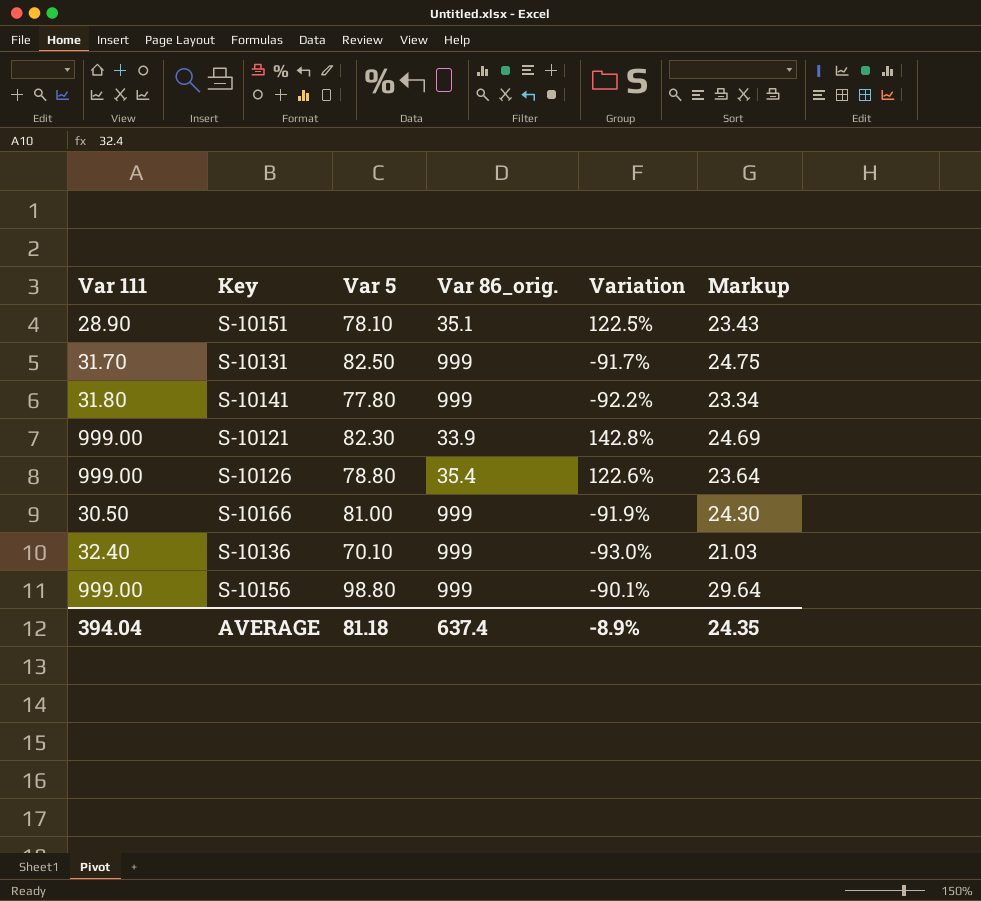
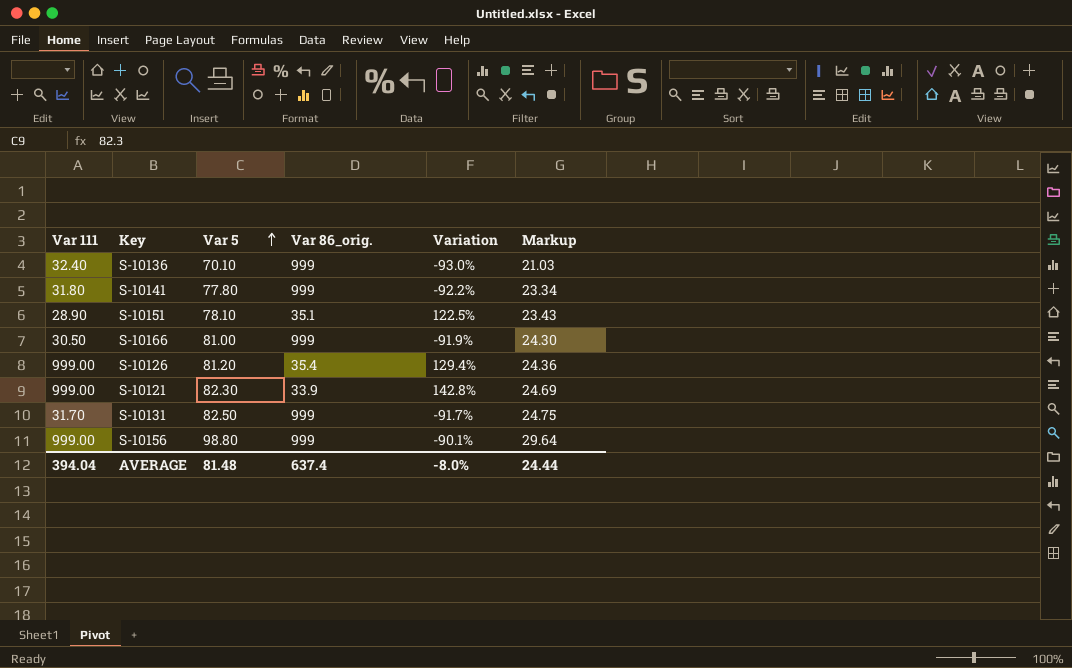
row order: none -> Var 5 ascending
S-10126 | Var 5: 78.80 -> 81.20
S-10126 | Variation: 122.6% -> 129.4%
S-10126 | Markup: 23.64 -> 24.36
AVERAGE | Var 5: 81.18 -> 81.48
AVERAGE | Variation: -8.9% -> -8.0%
AVERAGE | Markup: 24.35 -> 24.44

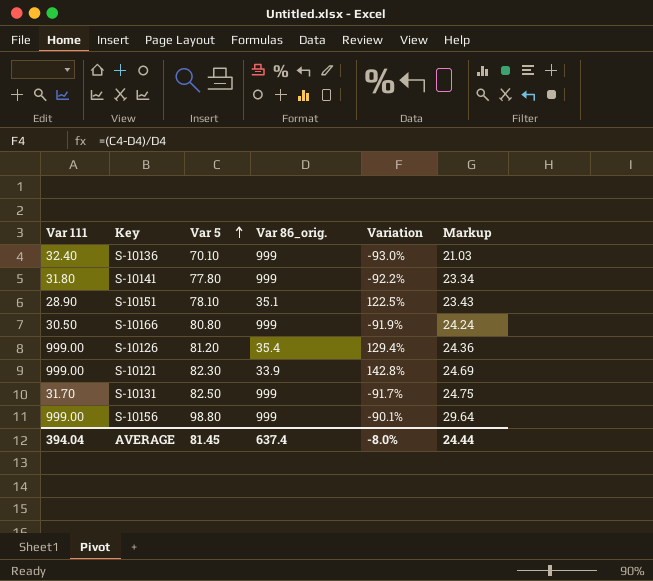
S-10166 | Var 5: 81.00 -> 80.80
S-10166 | Markup: 24.30 -> 24.24
AVERAGE | Var 5: 81.48 -> 81.45

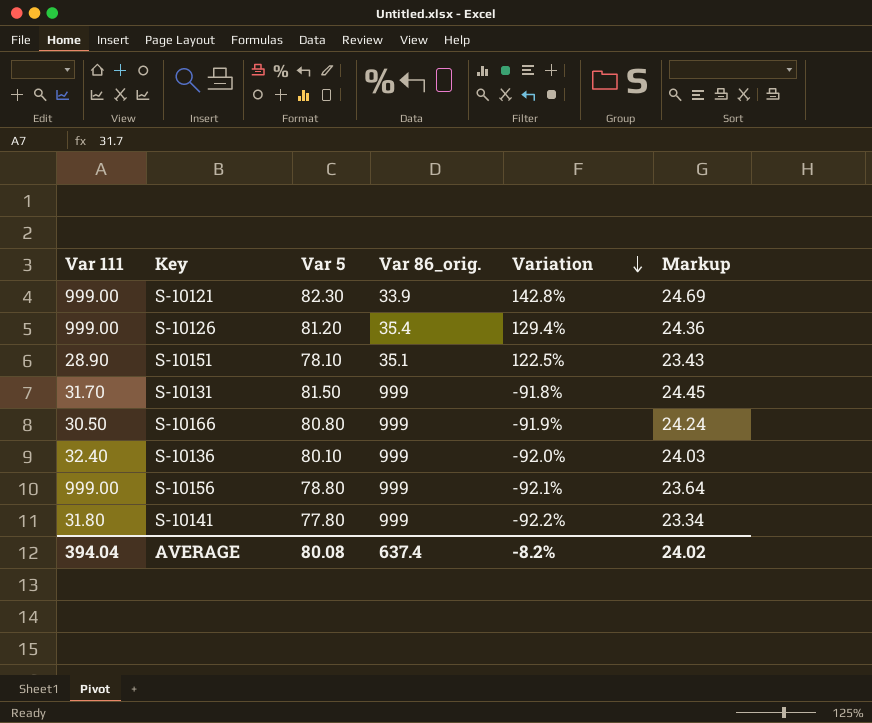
row order: Var 5 ascending -> Variation descending
S-10131 | Var 5: 82.50 -> 81.50
S-10131 | Variation: -91.7% -> -91.8%
S-10131 | Markup: 24.75 -> 24.45
S-10136 | Var 5: 70.10 -> 80.10
S-10136 | Variation: -93.0% -> -92.0%
S-10136 | Markup: 21.03 -> 24.03
S-10156 | Var 5: 98.80 -> 78.80
S-10156 | Variation: -90.1% -> -92.1%
S-10156 | Markup: 29.64 -> 23.64
AVERAGE | Var 5: 81.45 -> 80.08
AVERAGE | Variation: -8.0% -> -8.2%
AVERAGE | Markup: 24.44 -> 24.02

